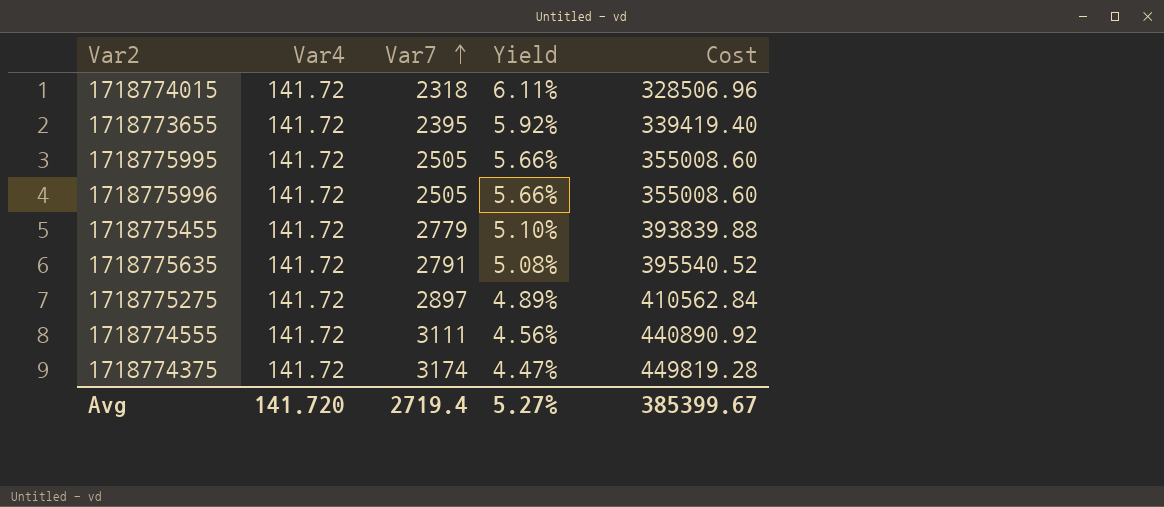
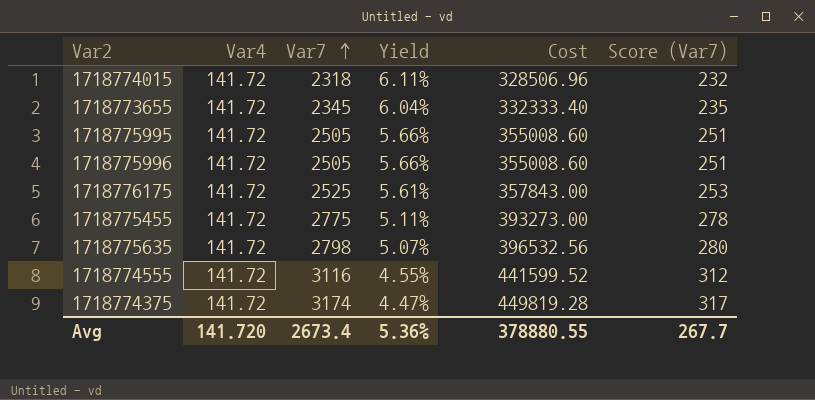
column Score (Var7) | formula: none -> [Var7] * 0.1
row 1718775275: 141.72 | 2897 | 4.89% | 410562.84 -> none
1718773655 | Var7: 2395 -> 2345
1718773655 | Yield: 5.92% -> 6.04%
1718773655 | Cost: 339419.40 -> 332333.40
row 1718776175: none -> 141.72 | 2525 | 5.61% | 357843.00 | 253
1718775455 | Var7: 2779 -> 2775
1718775455 | Yield: 5.10% -> 5.11%
1718775455 | Cost: 393839.88 -> 393273.00
1718775635 | Var7: 2791 -> 2798
1718775635 | Yield: 5.08% -> 5.07%
1718775635 | Cost: 395540.52 -> 396532.56
1718774555 | Var7: 3111 -> 3116
1718774555 | Yield: 4.56% -> 4.55%
1718774555 | Cost: 440890.92 -> 441599.52
Avg | Var7: 2719.4 -> 2673.4
Avg | Yield: 5.27% -> 5.36%
Avg | Cost: 385399.67 -> 378880.55

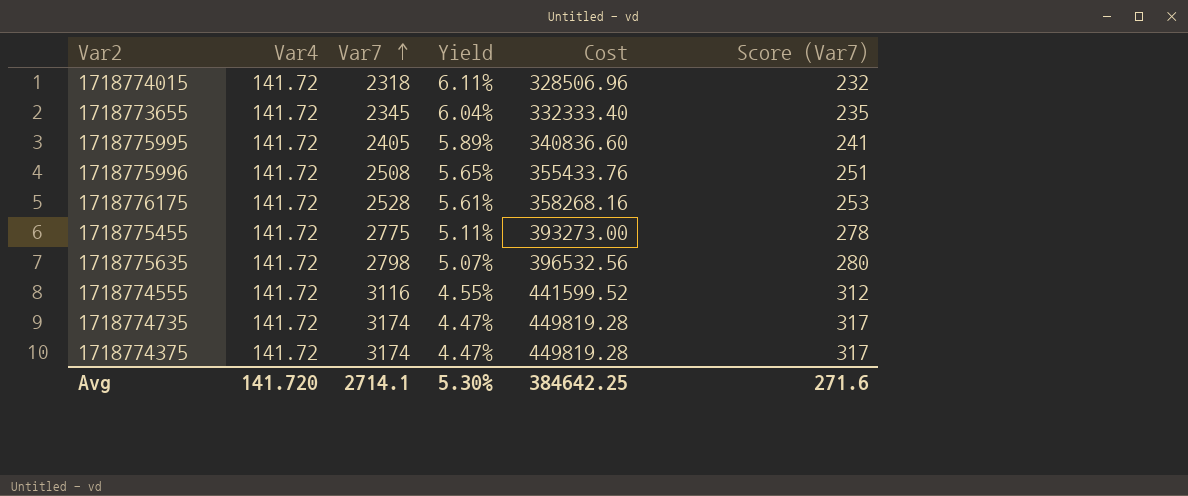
1718775995 | Var7: 2505 -> 2405
1718775995 | Yield: 5.66% -> 5.89%
1718775995 | Cost: 355008.60 -> 340836.60
1718775995 | Score (Var7): 251 -> 241
1718775996 | Var7: 2505 -> 2508
1718775996 | Yield: 5.66% -> 5.65%
1718775996 | Cost: 355008.60 -> 355433.76
1718776175 | Var7: 2525 -> 2528
1718776175 | Cost: 357843.00 -> 358268.16
row 1718774735: none -> 141.72 | 3174 | 4.47% | 449819.28 | 317
Avg | Var7: 2673.4 -> 2714.1
Avg | Yield: 5.36% -> 5.30%
Avg | Cost: 378880.55 -> 384642.25
Avg | Score (Var7): 267.7 -> 271.6

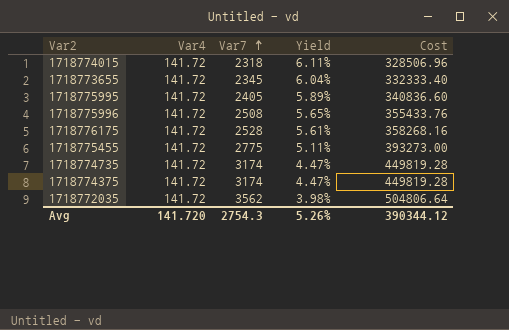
column Score (Var7) | formula: [Var7] * 0.1 -> none
row 1718775635: 141.72 | 2798 | 5.07% | 396532.56 | 280 -> none
row 1718774555: 141.72 | 3116 | 4.55% | 441599.52 | 312 -> none
row 1718772035: none -> 141.72 | 3562 | 3.98% | 504806.64
Avg | Var7: 2714.1 -> 2754.3
Avg | Yield: 5.30% -> 5.26%
Avg | Cost: 384642.25 -> 390344.12

